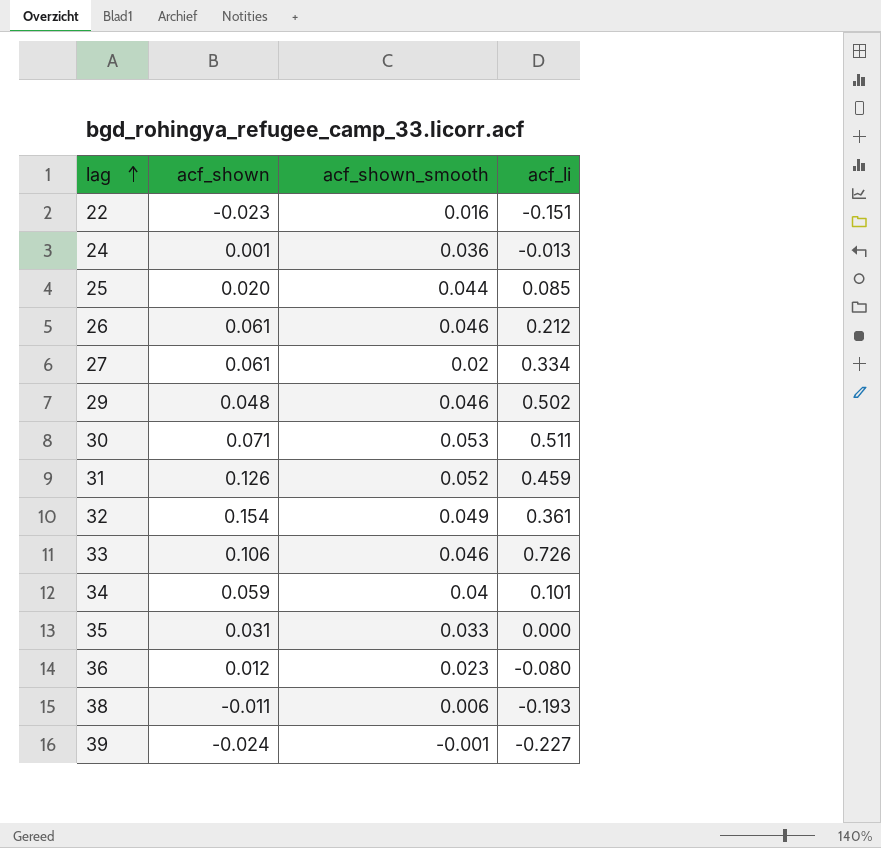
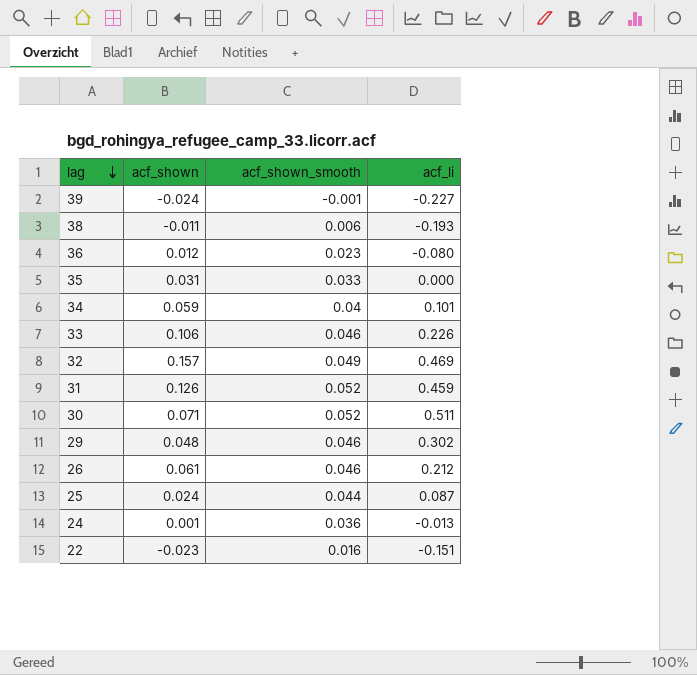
row order: lag ascending -> lag descending
row 27: 0.061 | 0.02 | 0.334 -> none
33 | acf_li: 0.726 -> 0.226
32 | acf_shown: 0.154 -> 0.157
32 | acf_li: 0.361 -> 0.469
30 | acf_shown_smooth: 0.053 -> 0.052
29 | acf_li: 0.502 -> 0.302
25 | acf_shown: 0.020 -> 0.024
25 | acf_li: 0.085 -> 0.087

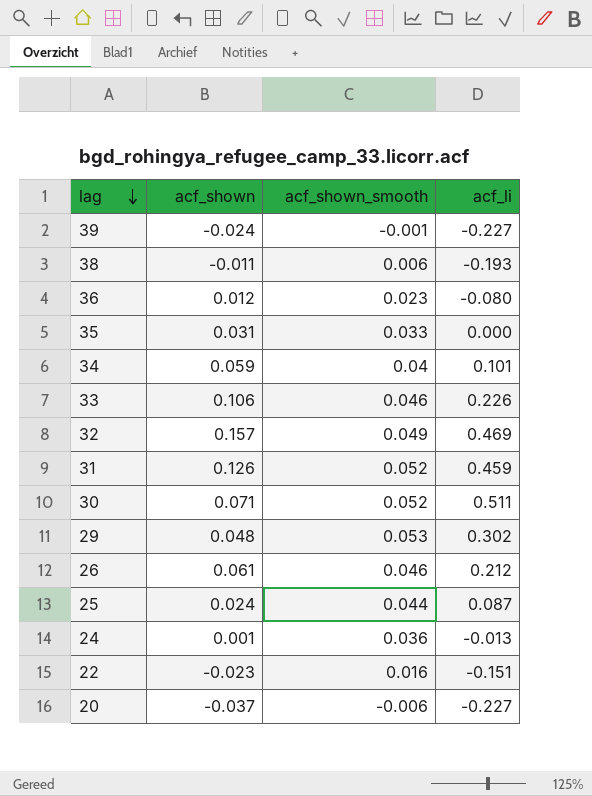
29 | acf_shown_smooth: 0.046 -> 0.053
row 20: none -> -0.037 | -0.006 | -0.227

